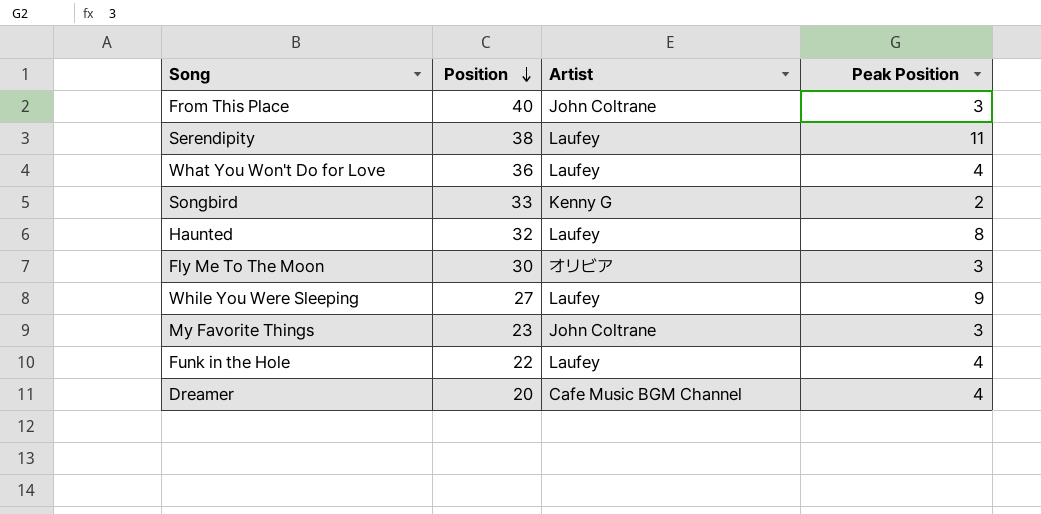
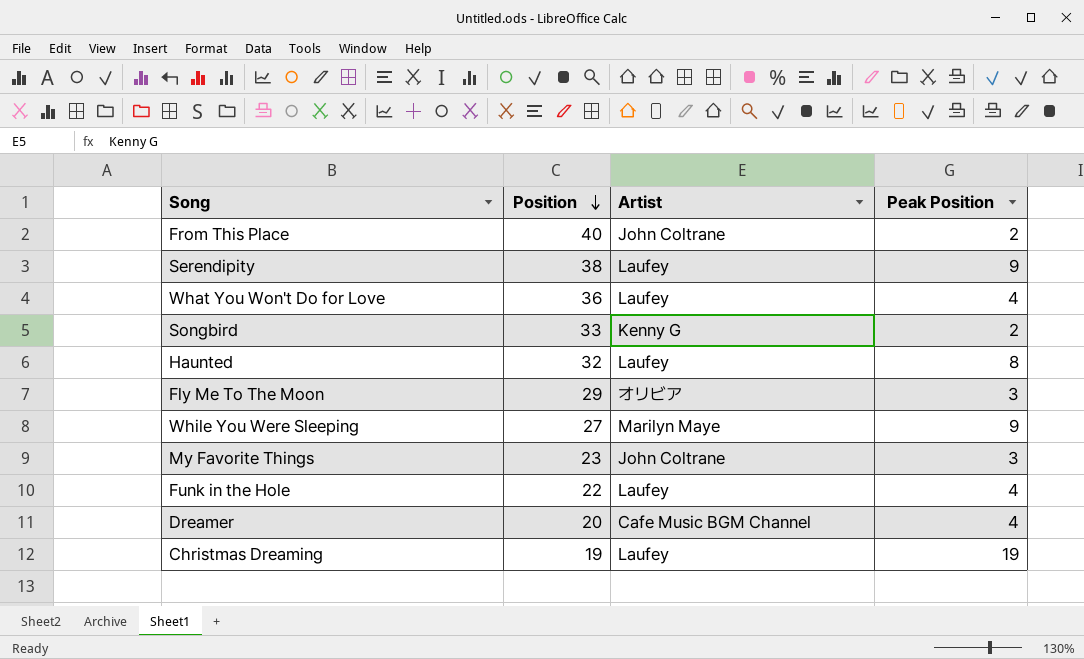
From This Place | Peak Position: 3 -> 2
Serendipity | Peak Position: 11 -> 9
Fly Me To The Moon | Position: 30 -> 29
While You Were Sleeping | Artist: Laufey -> Marilyn Maye
row Christmas Dreaming: none -> 19 | Laufey | 19

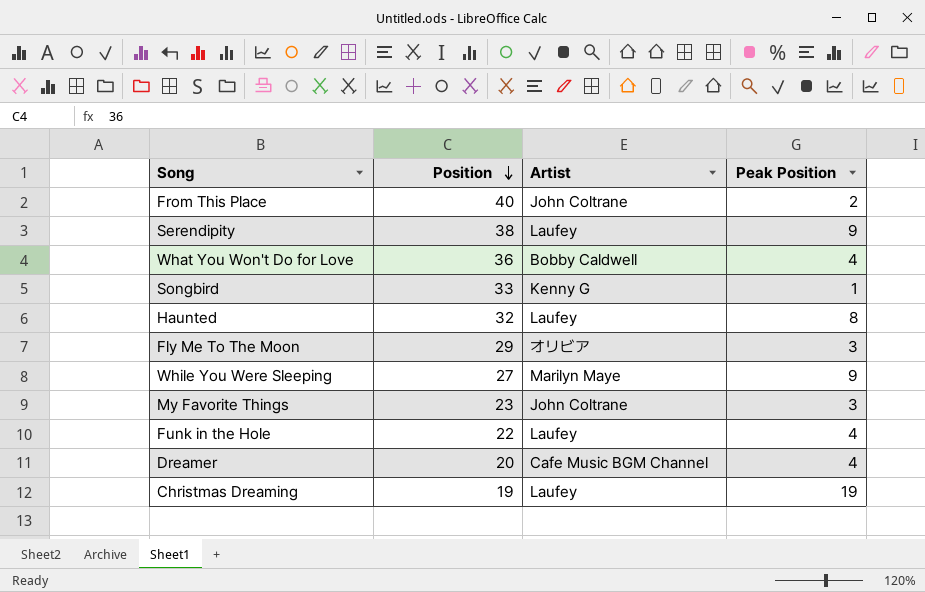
What You Won't Do for Love | Artist: Laufey -> Bobby Caldwell
Songbird | Peak Position: 2 -> 1

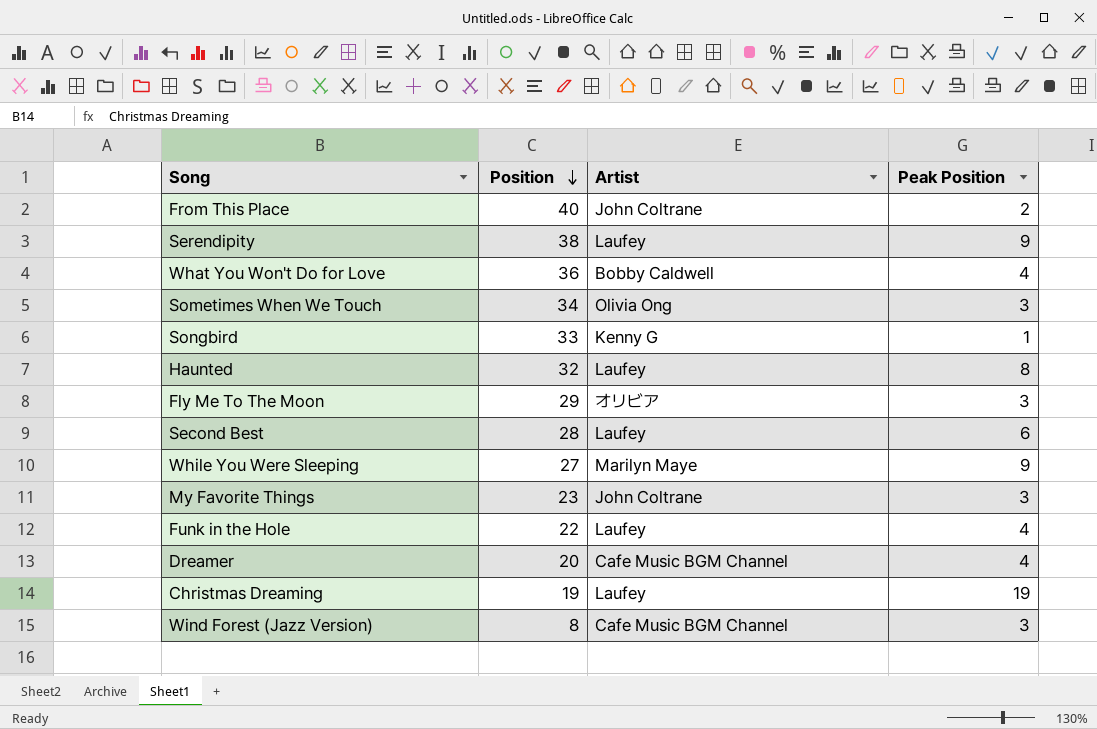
row Sometimes When We Touch: none -> 34 | Olivia Ong | 3
row Second Best: none -> 28 | Laufey | 6
row Wind Forest (Jazz Version): none -> 8 | Cafe Music BGM Channel | 3

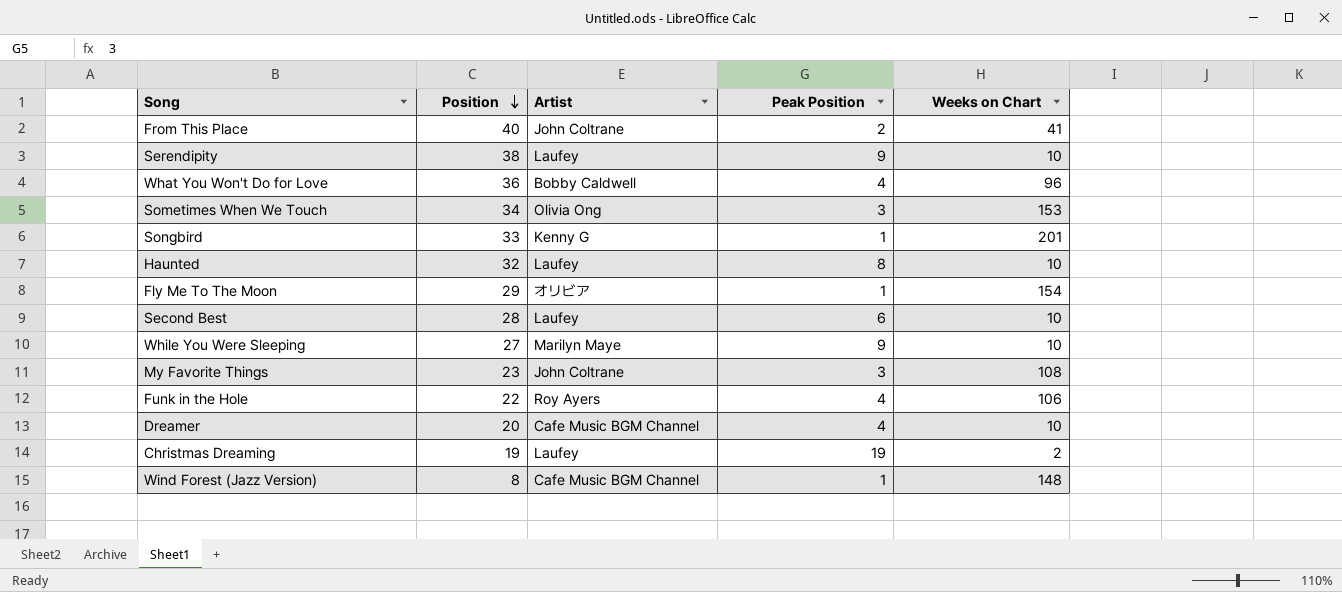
column Weeks on Chart | position: none -> 5
Fly Me To The Moon | Peak Position: 3 -> 1
Funk in the Hole | Artist: Laufey -> Roy Ayers
Wind Forest (Jazz Version) | Peak Position: 3 -> 1

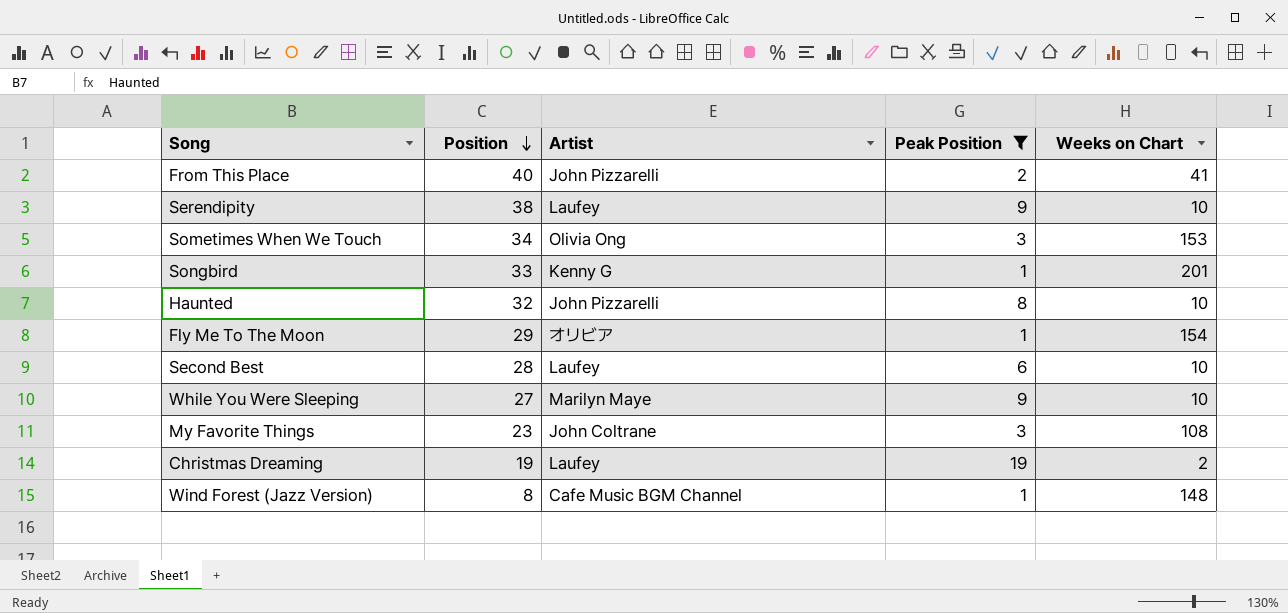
filter: none -> Peak Position != 4
From This Place | Artist: John Coltrane -> John Pizzarelli
Haunted | Artist: Laufey -> John Pizzarelli

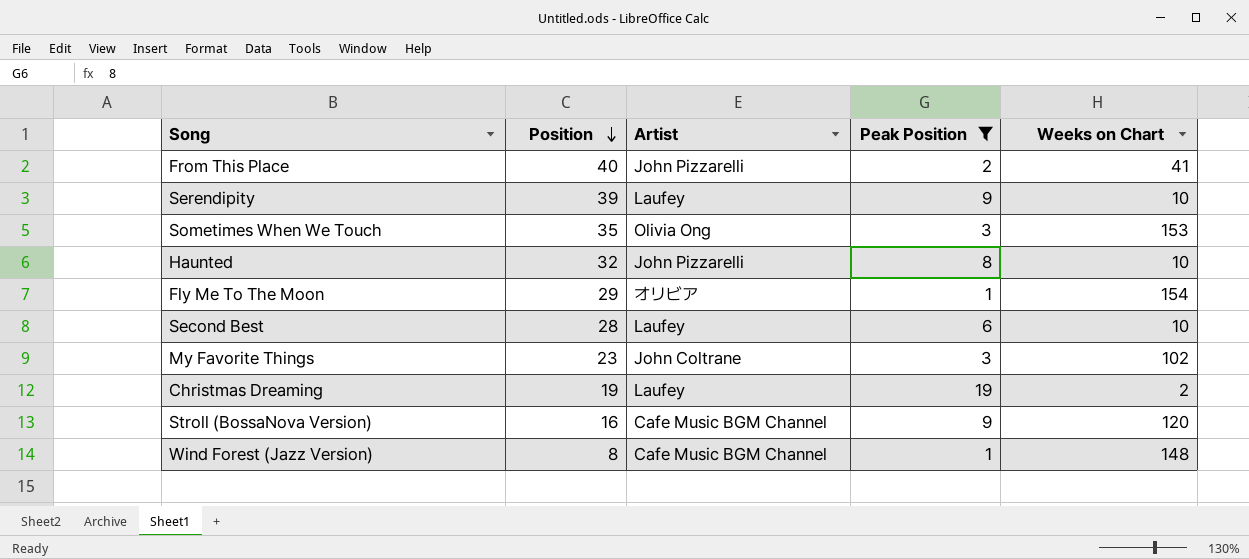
row Songbird: 33 | Kenny G | 1 | 201 -> none
row While You Were Sleeping: 27 | Marilyn Maye | 9 | 10 -> none
Serendipity | Position: 38 -> 39
Sometimes When We Touch | Position: 34 -> 35
My Favorite Things | Weeks on Chart: 108 -> 102
row Stroll (BossaNova Version): none -> 16 | Cafe Music BGM Channel | 9 | 120

